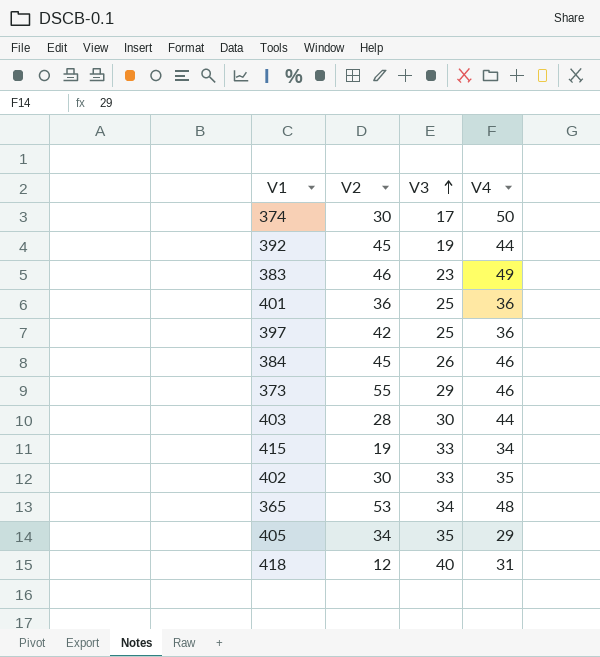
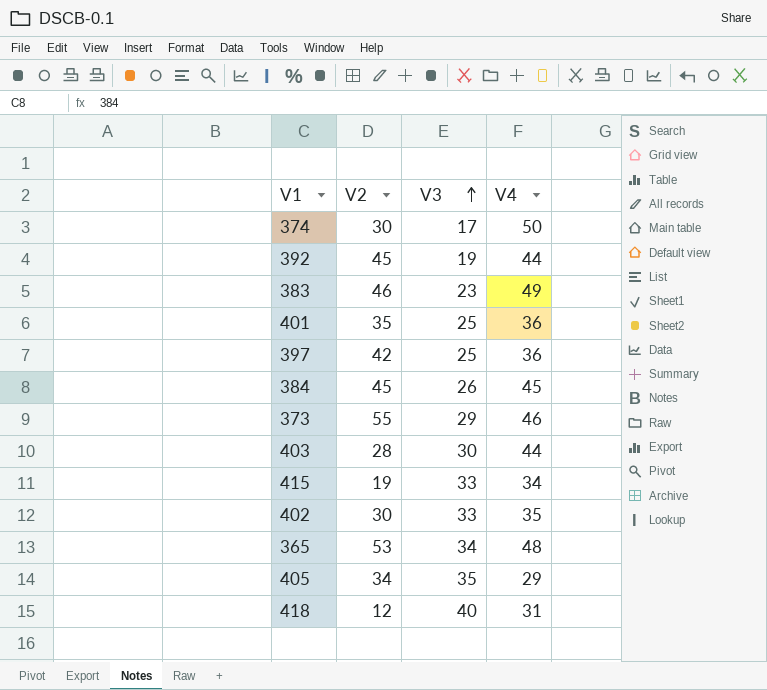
401 | V2: 36 -> 35
384 | V4: 46 -> 45

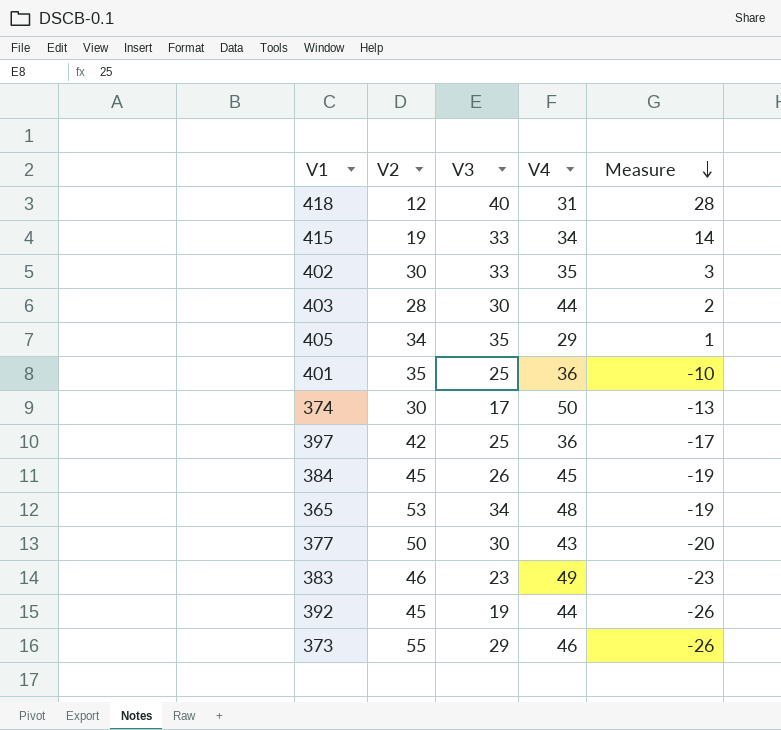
row order: V3 ascending -> Measure descending
column Measure | formula: none -> [V3] - [V2]
row 377: none -> 50 | 30 | 43 | -20

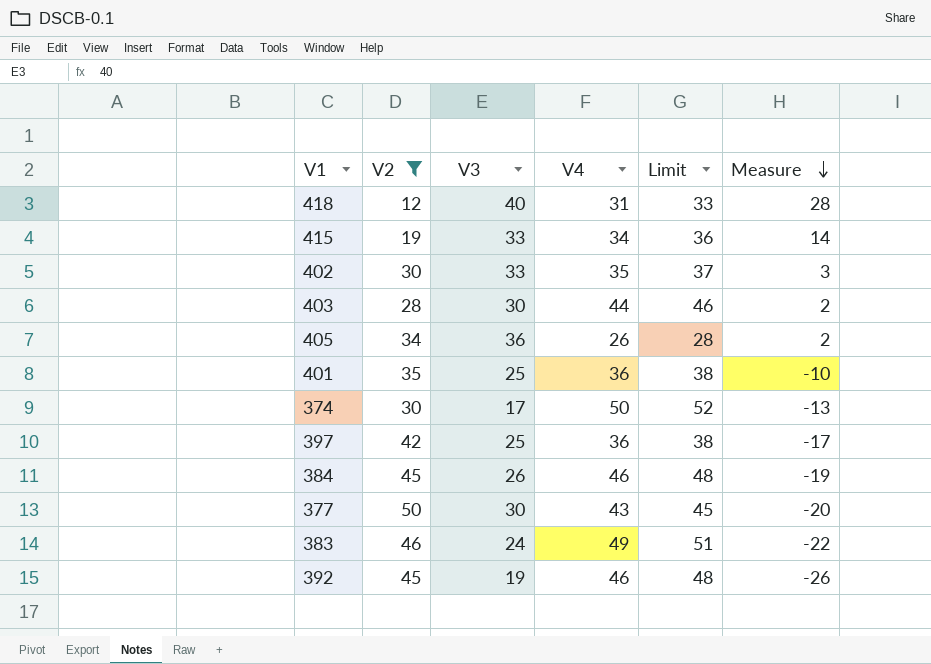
filter: none -> V2 <= 50
column Limit | formula: none -> [V4] + 2
405 | V3: 35 -> 36
405 | V4: 29 -> 26
405 | Measure: 1 -> 2
384 | V4: 45 -> 46
383 | V3: 23 -> 24
383 | Measure: -23 -> -22
392 | V4: 44 -> 46

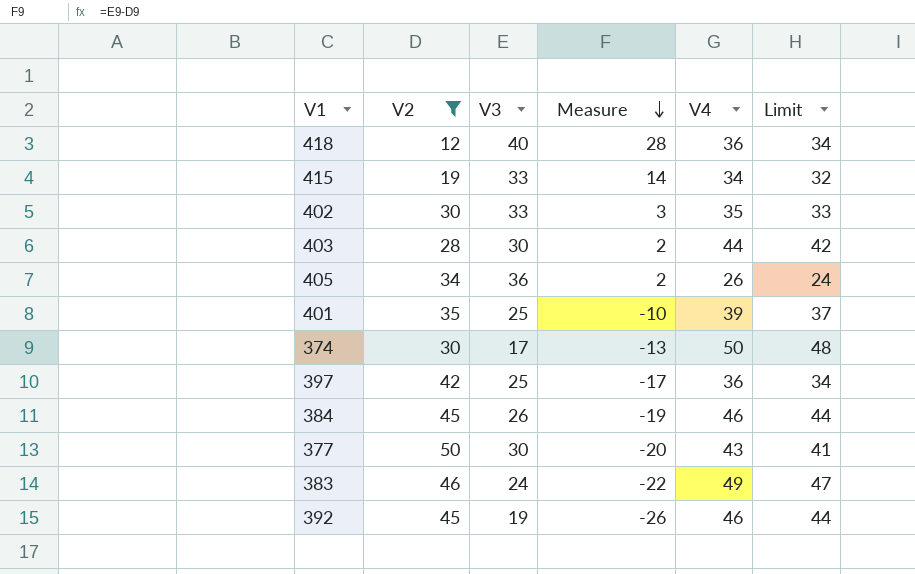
column Measure | position: 6 -> 4
column Limit | formula: [V4] + 2 -> [V4] - 2
418 | V4: 31 -> 36
401 | V4: 36 -> 39

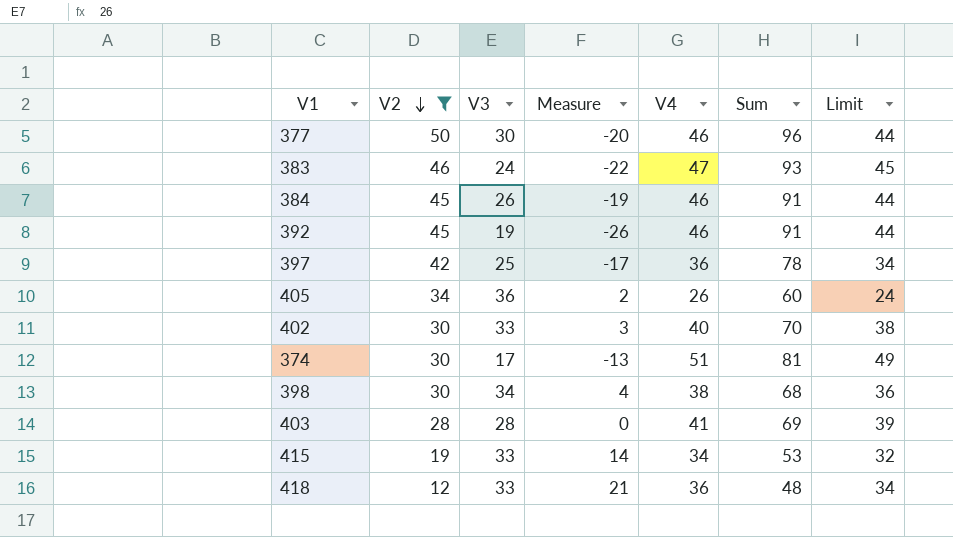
row order: Measure descending -> V2 descending
column Sum | formula: none -> [V2] + [V4]
row 401: 35 | 25 | -10 | 39 | 37 -> none
377 | V4: 43 -> 46
377 | Limit: 41 -> 44
383 | V4: 49 -> 47
383 | Limit: 47 -> 45
402 | V4: 35 -> 40
402 | Limit: 33 -> 38
374 | V4: 50 -> 51
374 | Limit: 48 -> 49
row 398: none -> 30 | 34 | 4 | 38 | 68 | 36
403 | V3: 30 -> 28
403 | Measure: 2 -> 0
403 | V4: 44 -> 41
403 | Limit: 42 -> 39
418 | V3: 40 -> 33
418 | Measure: 28 -> 21

